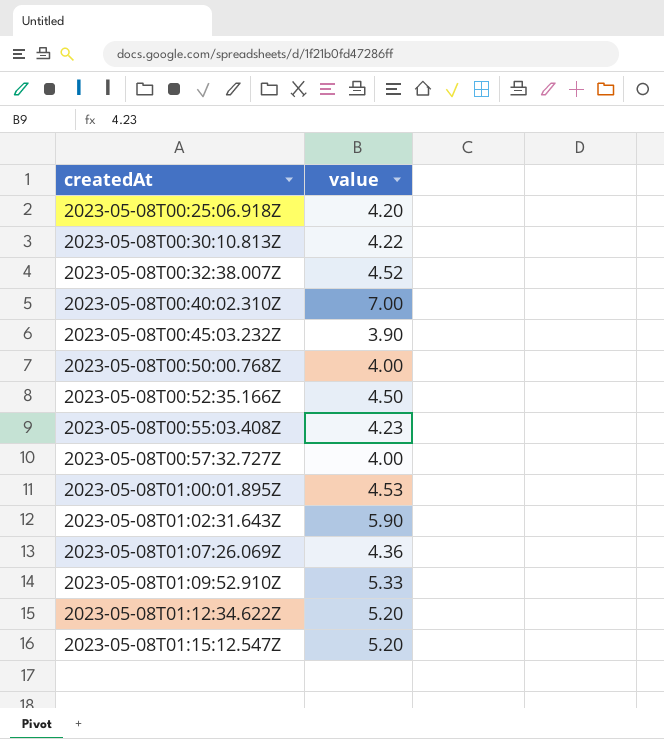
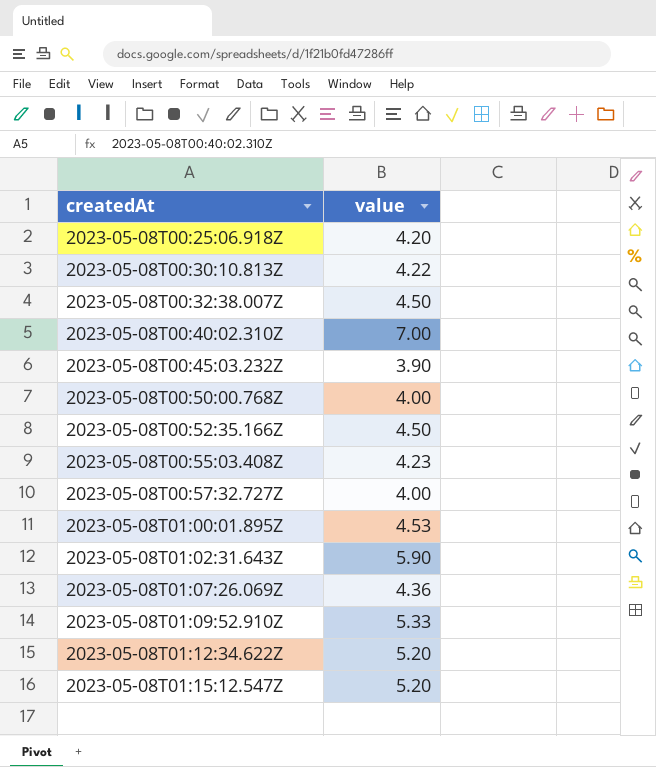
2023-05-08T00:32:38.007Z | value: 4.52 -> 4.50

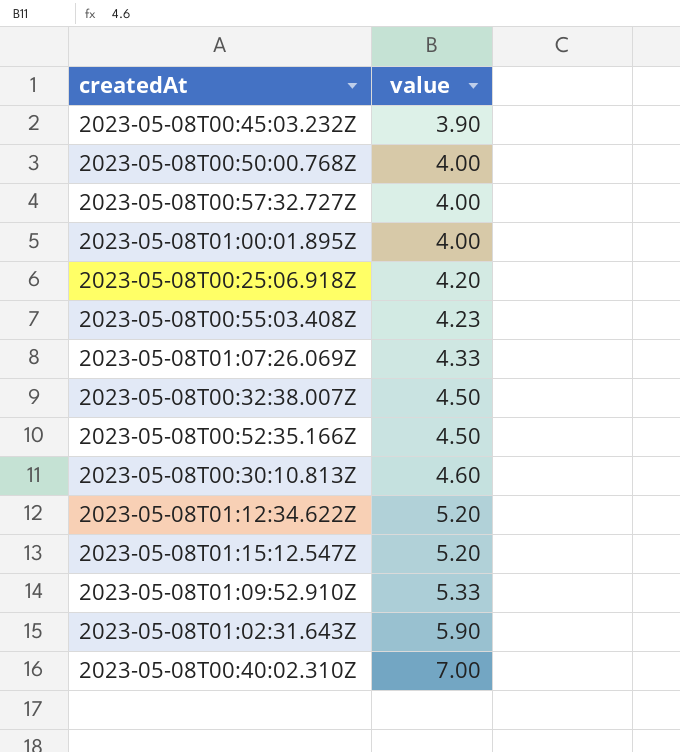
row order: createdAt ascending -> value ascending
2023-05-08T01:00:01.895Z | value: 4.53 -> 4.00
2023-05-08T01:07:26.069Z | value: 4.36 -> 4.33
2023-05-08T00:30:10.813Z | value: 4.22 -> 4.60

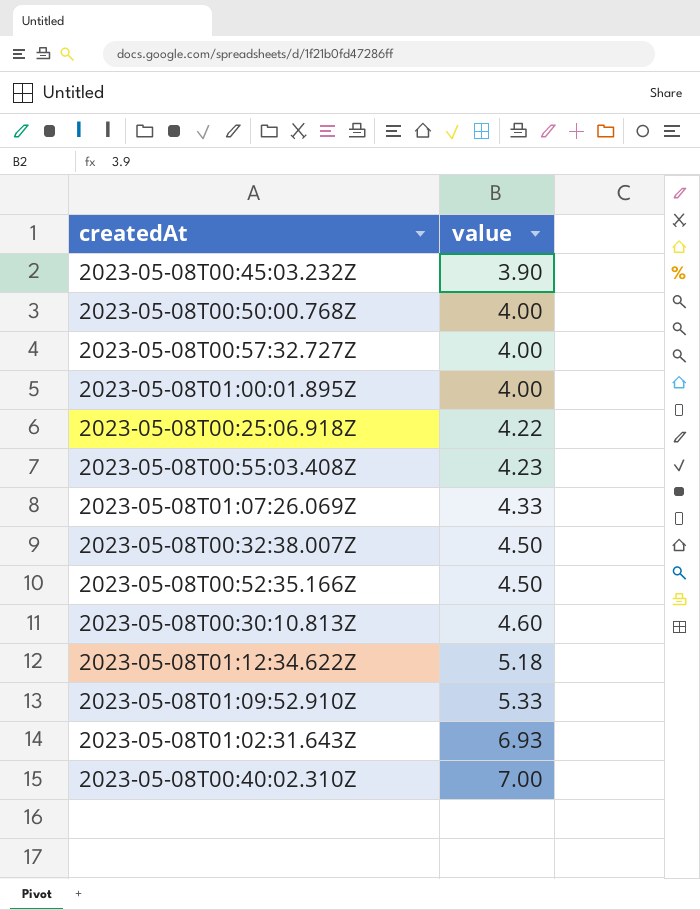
row 2023-05-08T01:15:12.547Z: 5.20 -> none
2023-05-08T00:25:06.918Z | value: 4.20 -> 4.22
2023-05-08T01:12:34.622Z | value: 5.20 -> 5.18
2023-05-08T01:02:31.643Z | value: 5.90 -> 6.93

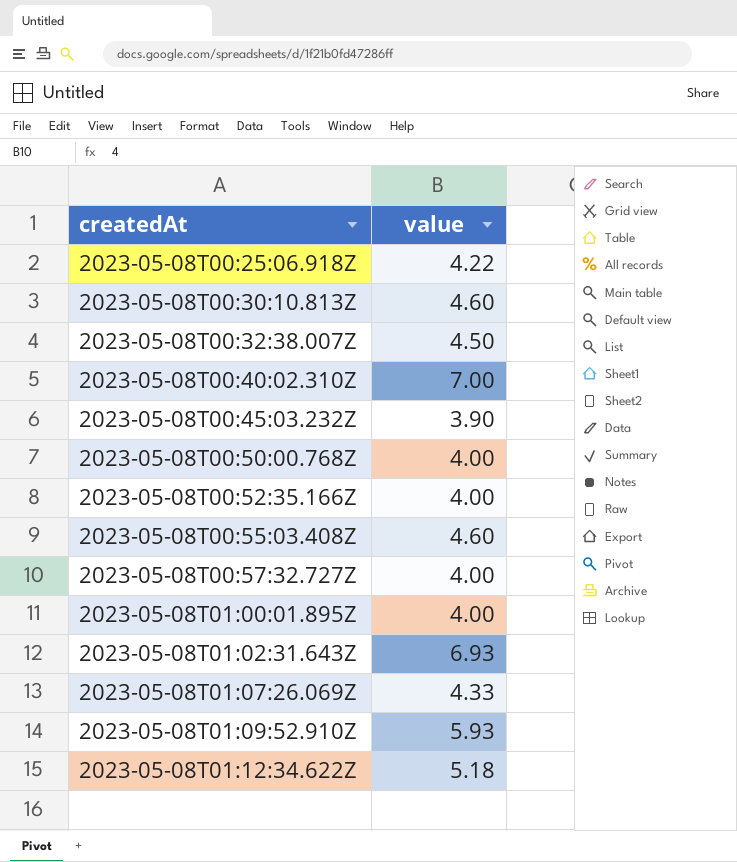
row order: value ascending -> createdAt ascending
2023-05-08T00:52:35.166Z | value: 4.50 -> 4.00
2023-05-08T00:55:03.408Z | value: 4.23 -> 4.60
2023-05-08T01:09:52.910Z | value: 5.33 -> 5.93

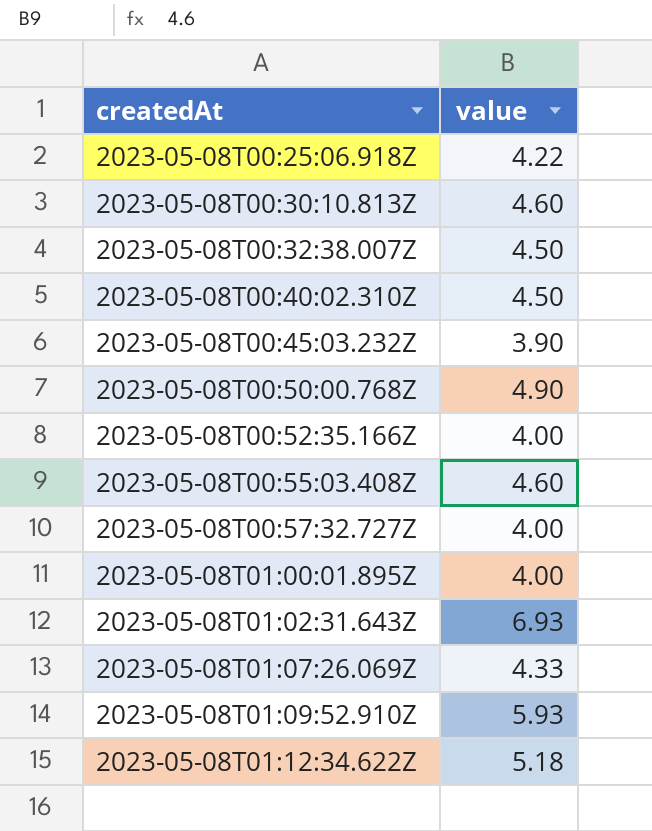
2023-05-08T00:40:02.310Z | value: 7.00 -> 4.50
2023-05-08T00:50:00.768Z | value: 4.00 -> 4.90

